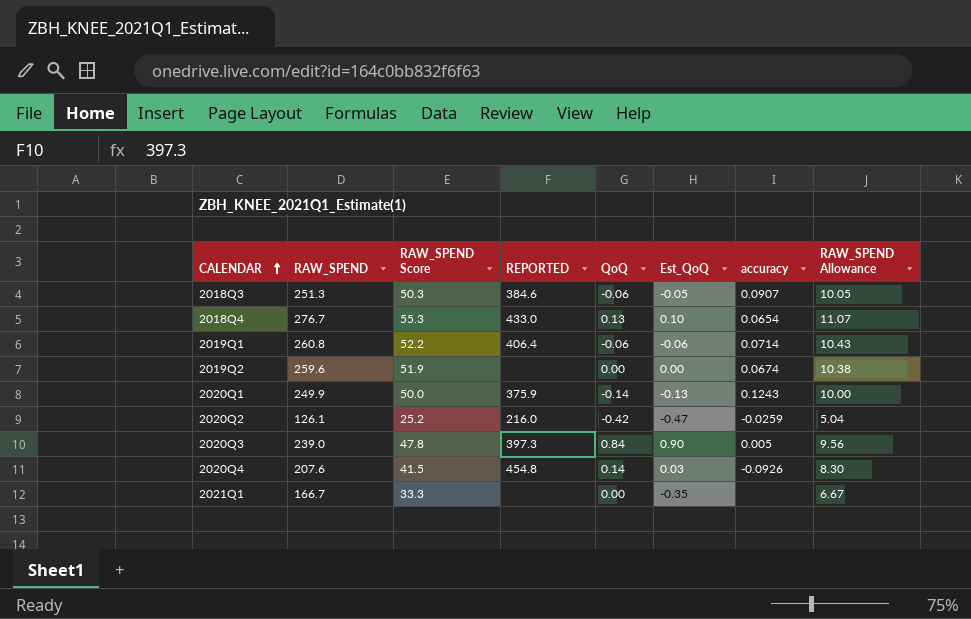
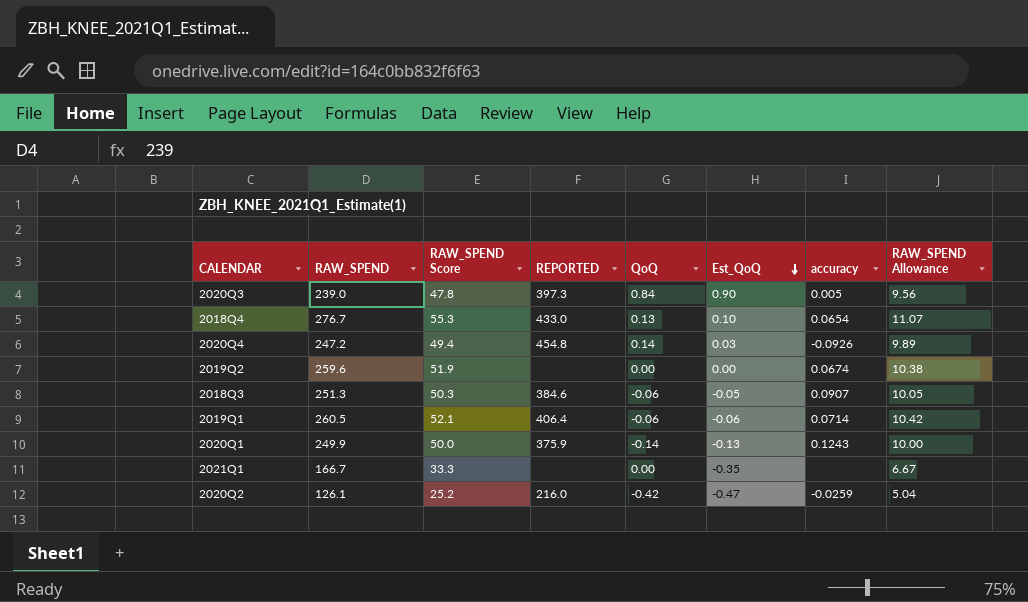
row order: CALENDAR ascending -> Est_QoQ descending
2020Q4 | RAW_SPEND: 207.6 -> 247.2
2020Q4 | RAW_SPEND Score: 41.5 -> 49.4
2020Q4 | RAW_SPEND Allowance: 8.30 -> 9.89
2019Q1 | RAW_SPEND: 260.8 -> 260.5
2019Q1 | RAW_SPEND Score: 52.2 -> 52.1
2019Q1 | RAW_SPEND Allowance: 10.43 -> 10.42

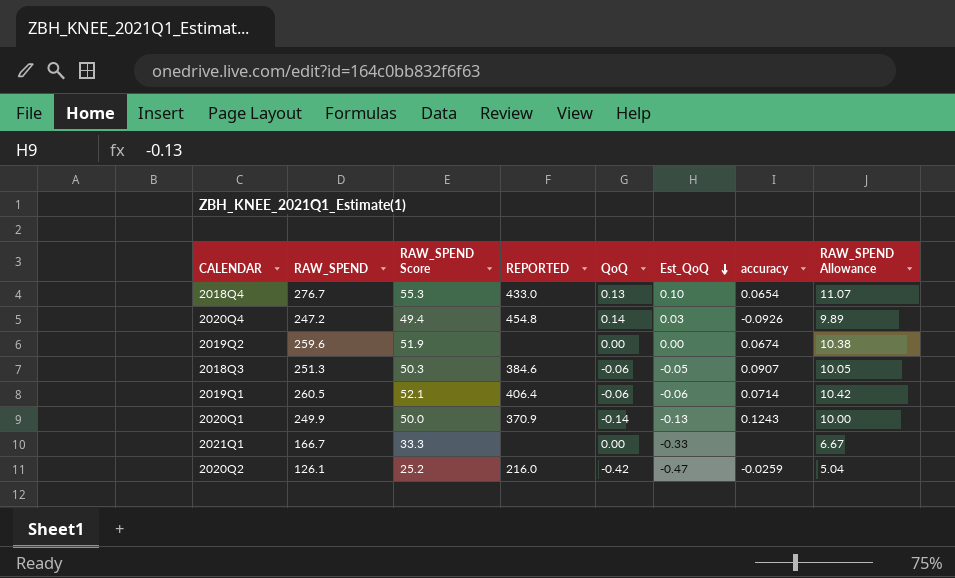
row 2020Q3: 239.0 | 47.8 | 397.3 | 0.84 | 0.90 | 0.005 | 9.56 -> none
2020Q1 | REPORTED: 375.9 -> 370.9
2021Q1 | Est_QoQ: -0.35 -> -0.33

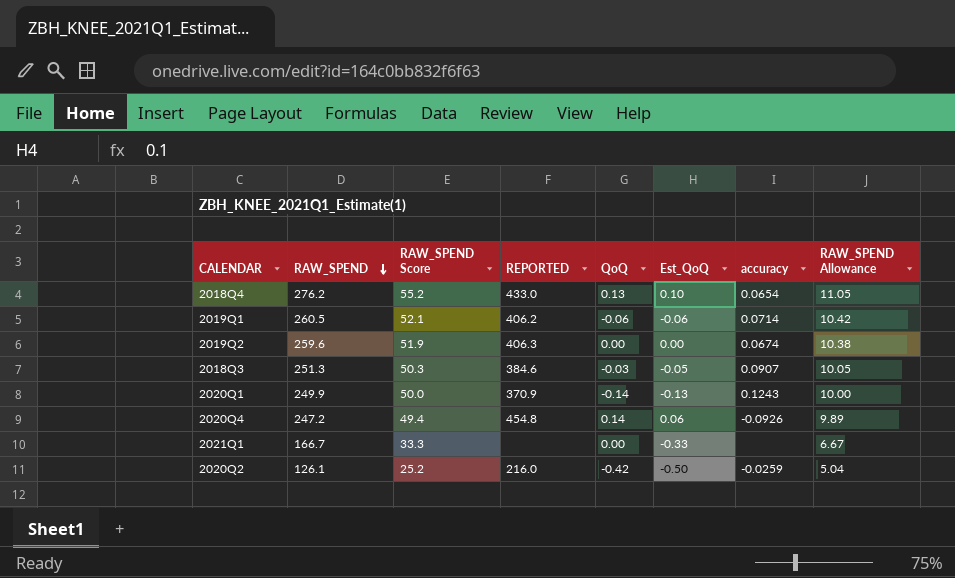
row order: Est_QoQ descending -> RAW_SPEND descending
2018Q4 | RAW_SPEND: 276.7 -> 276.2
2018Q4 | RAW_SPEND Score: 55.3 -> 55.2
2018Q4 | RAW_SPEND Allowance: 11.07 -> 11.05
2019Q1 | REPORTED: 406.4 -> 406.2
2019Q2 | REPORTED: none -> 406.3
2018Q3 | QoQ: -0.06 -> -0.03
2020Q4 | Est_QoQ: 0.03 -> 0.06
2020Q2 | Est_QoQ: -0.47 -> -0.50

